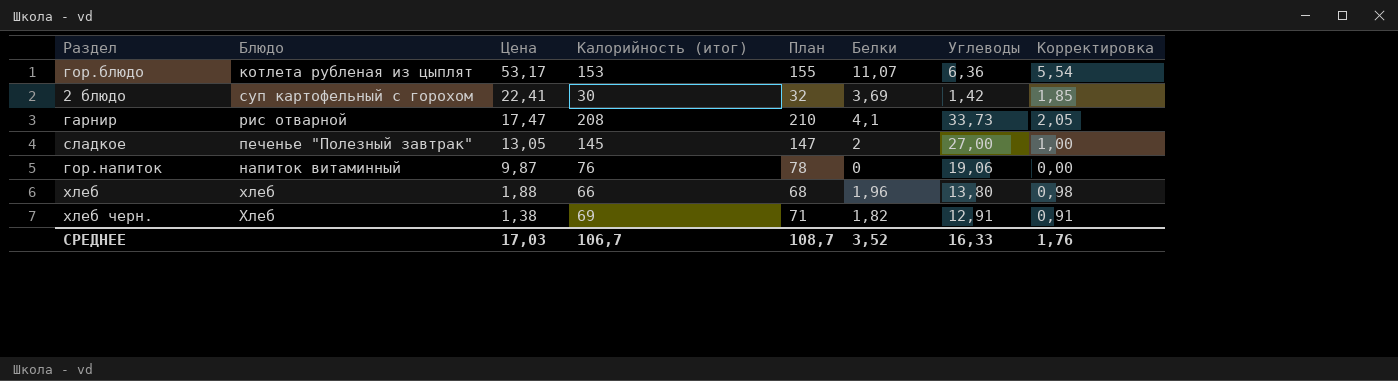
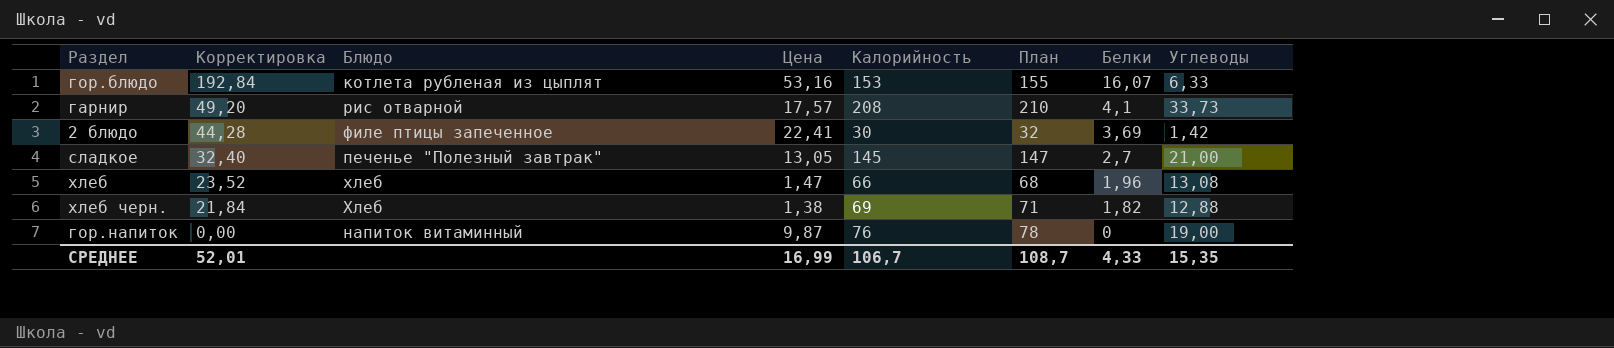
row order: Цена descending -> Корректировка descending
column Корректировка | formula: [Белки] * 0,5 -> [Белки] * 12
column Корректировка | position: 8 -> 2
column name: Калорийность (итог) -> Калорийность
гор.блюдо | Цена: 53,17 -> 53,16
гор.блюдо | Белки: 11,07 -> 16,07
гор.блюдо | Углеводы: 6,36 -> 6,33
гарнир | Цена: 17,47 -> 17,57
2 блюдо | Блюдо: суп картофельный с горохом -> филе птицы запеченное
сладкое | Белки: 2 -> 2,7
сладкое | Углеводы: 27,00 -> 21,00
хлеб | Цена: 1,88 -> 1,47
хлеб | Углеводы: 13,80 -> 13,08
хлеб черн. | Углеводы: 12,91 -> 12,88
гор.напиток | Углеводы: 19,06 -> 19,00
СРЕДНЕЕ | Корректировка: 1,76 -> 52,01
СРЕДНЕЕ | Цена: 17,03 -> 16,99
СРЕДНЕЕ | Белки: 3,52 -> 4,33
СРЕДНЕЕ | Углеводы: 16,33 -> 15,35

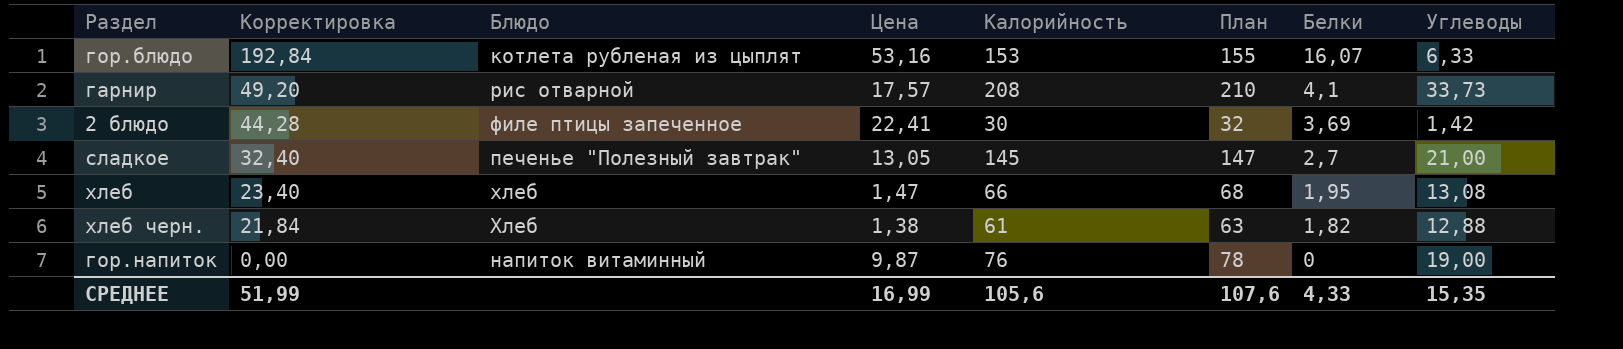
хлеб | Корректировка: 23,52 -> 23,40
хлеб | Белки: 1,96 -> 1,95
хлеб черн. | Калорийность: 69 -> 61
хлеб черн. | План: 71 -> 63
СРЕДНЕЕ | Корректировка: 52,01 -> 51,99
СРЕДНЕЕ | Калорийность: 106,7 -> 105,6
СРЕДНЕЕ | План: 108,7 -> 107,6

